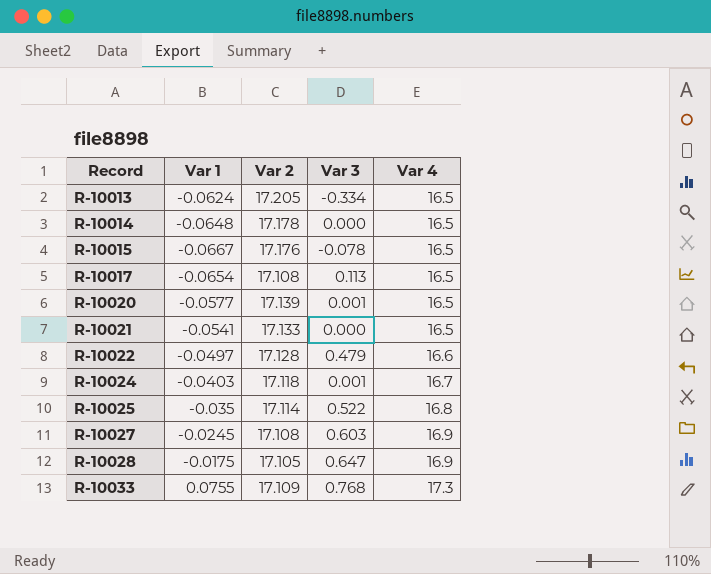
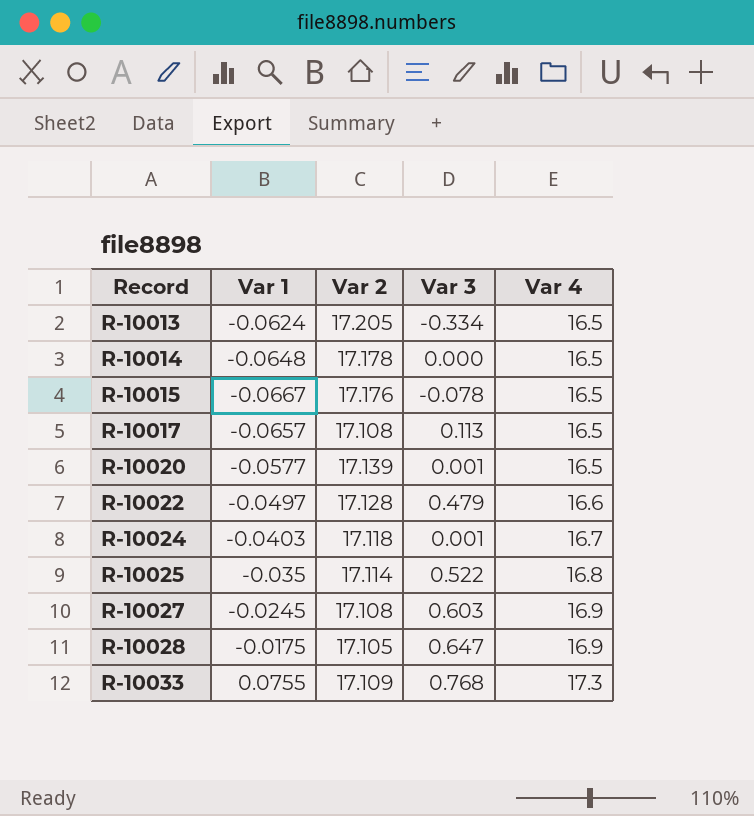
row R-10021: -0.0541 | 17.133 | 0.000 | 16.5 -> none
R-10017 | Var 1: -0.0654 -> -0.0657

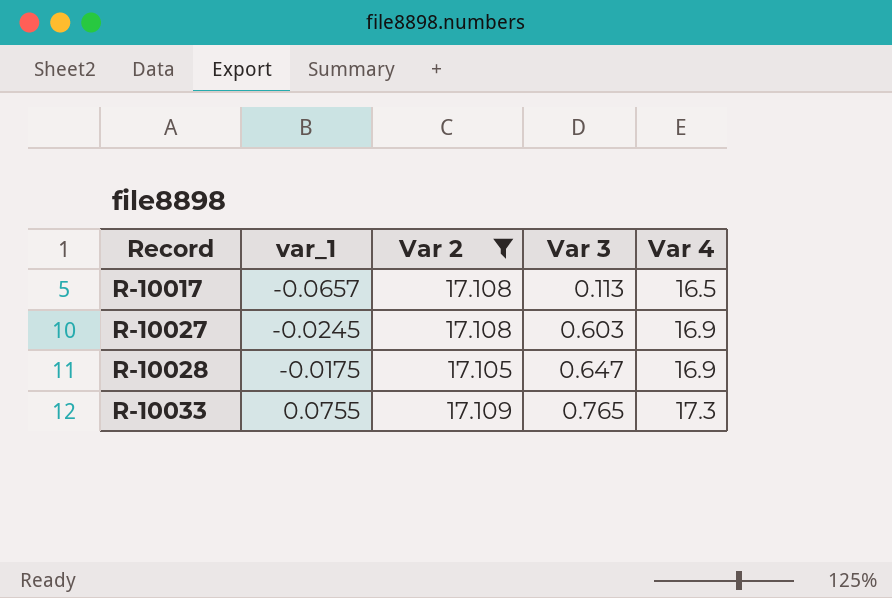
filter: none -> Var 2 <= 17.109
column name: Var 1 -> var_1
R-10033 | Var 3: 0.768 -> 0.765

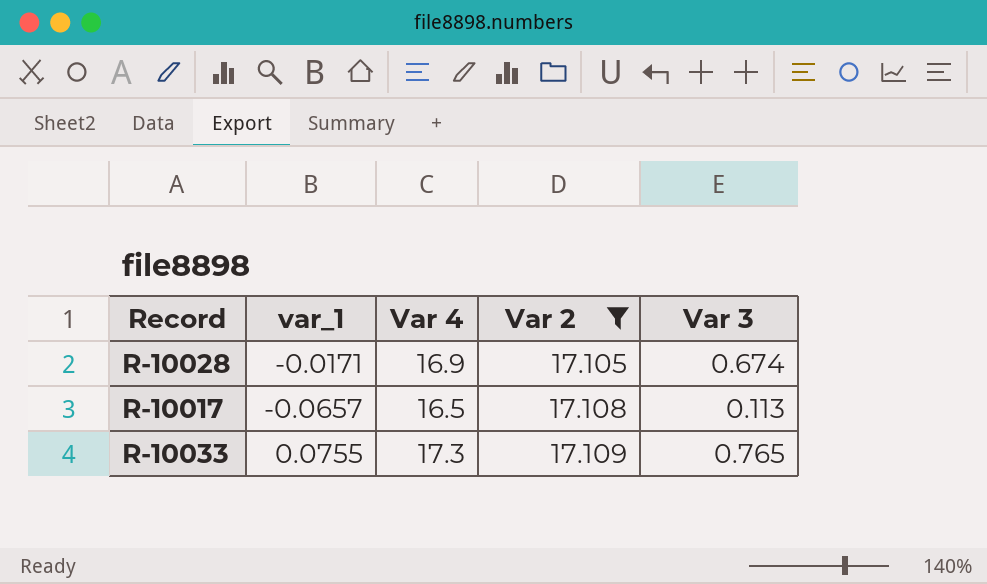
row order: Record ascending -> Var 2 ascending
column Var 4 | position: 5 -> 3
row R-10027: -0.0245 | 17.108 | 0.603 | 16.9 -> none
R-10028 | var_1: -0.0175 -> -0.0171
R-10028 | Var 3: 0.647 -> 0.674

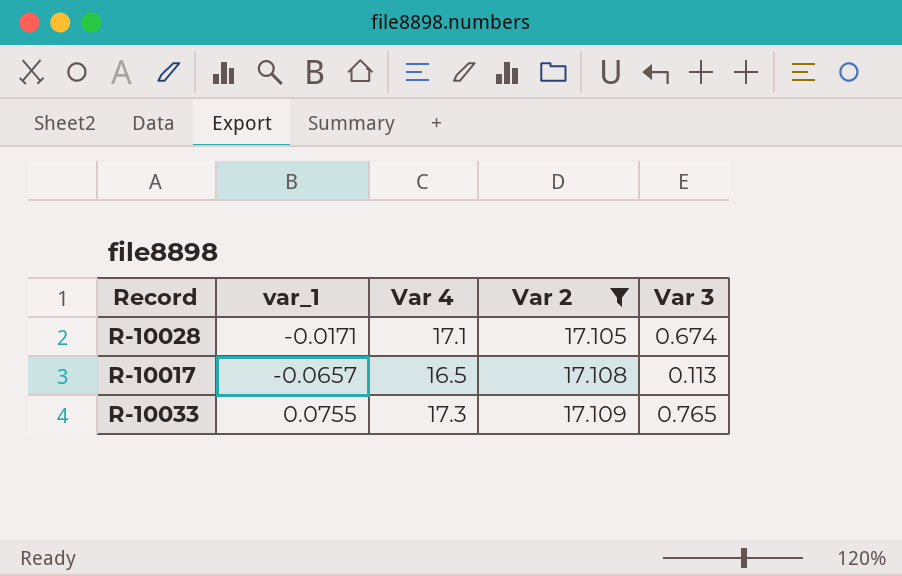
R-10028 | Var 4: 16.9 -> 17.1

